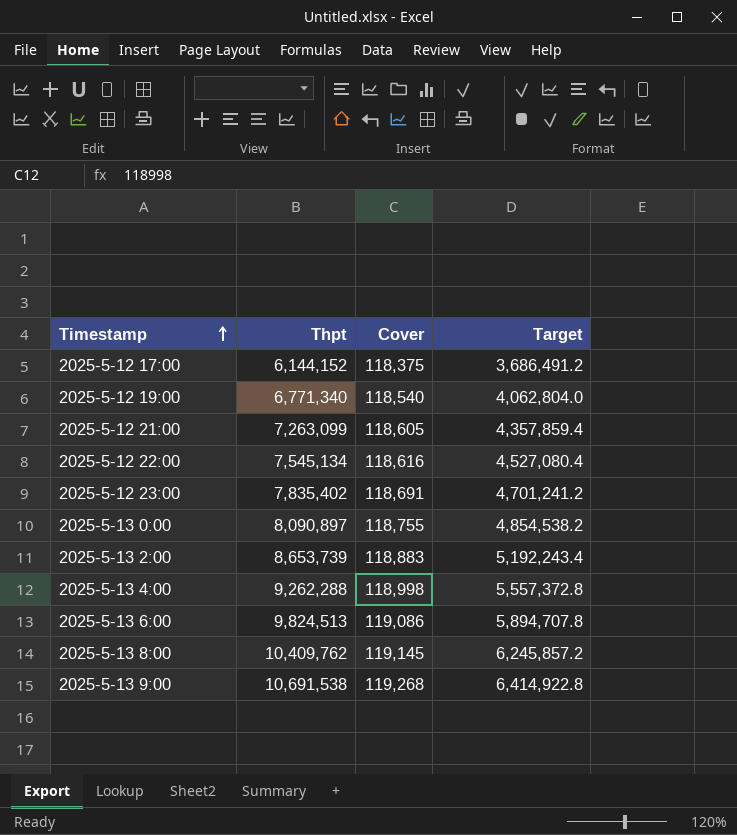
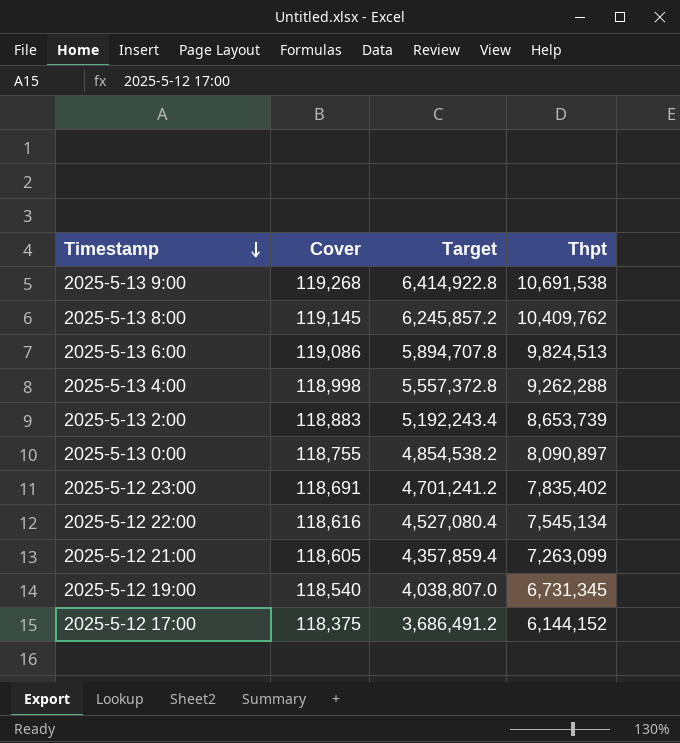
row order: Timestamp ascending -> Timestamp descending
column Thpt | position: 2 -> 4
2025-5-12 19:00 | Target: 4,062,804.0 -> 4,038,807.0
2025-5-12 19:00 | Thpt: 6,771,340 -> 6,731,345

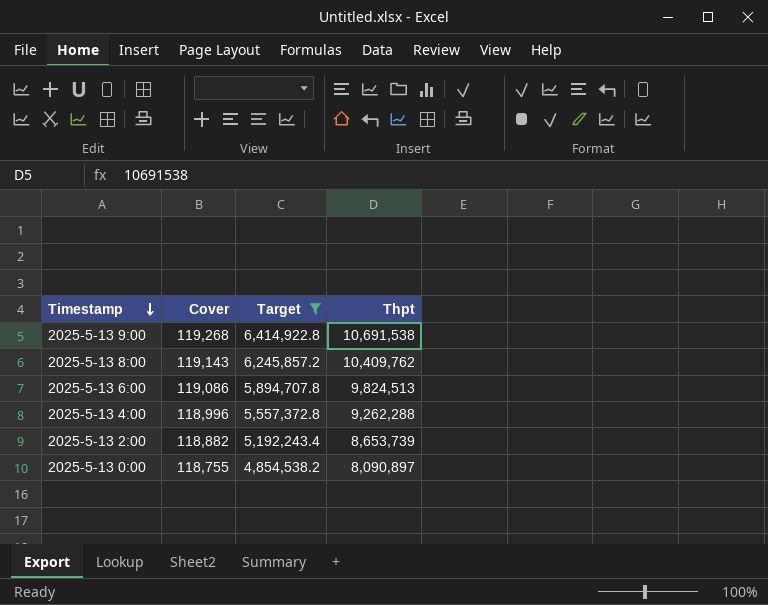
filter: none -> Target >= 4,854,538.2
2025-5-13 8:00 | Cover: 119,145 -> 119,143
2025-5-13 4:00 | Cover: 118,998 -> 118,996
2025-5-13 2:00 | Cover: 118,883 -> 118,882

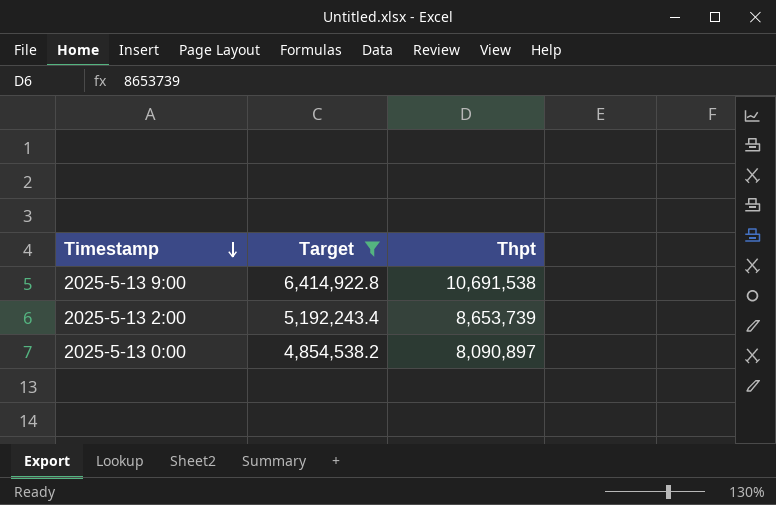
column Cover | position: 2 -> none
row 2025-5-13 8:00: 119,143 | 6,245,857.2 | 10,409,762 -> none
row 2025-5-13 6:00: 119,086 | 5,894,707.8 | 9,824,513 -> none
row 2025-5-13 4:00: 118,996 | 5,557,372.8 | 9,262,288 -> none

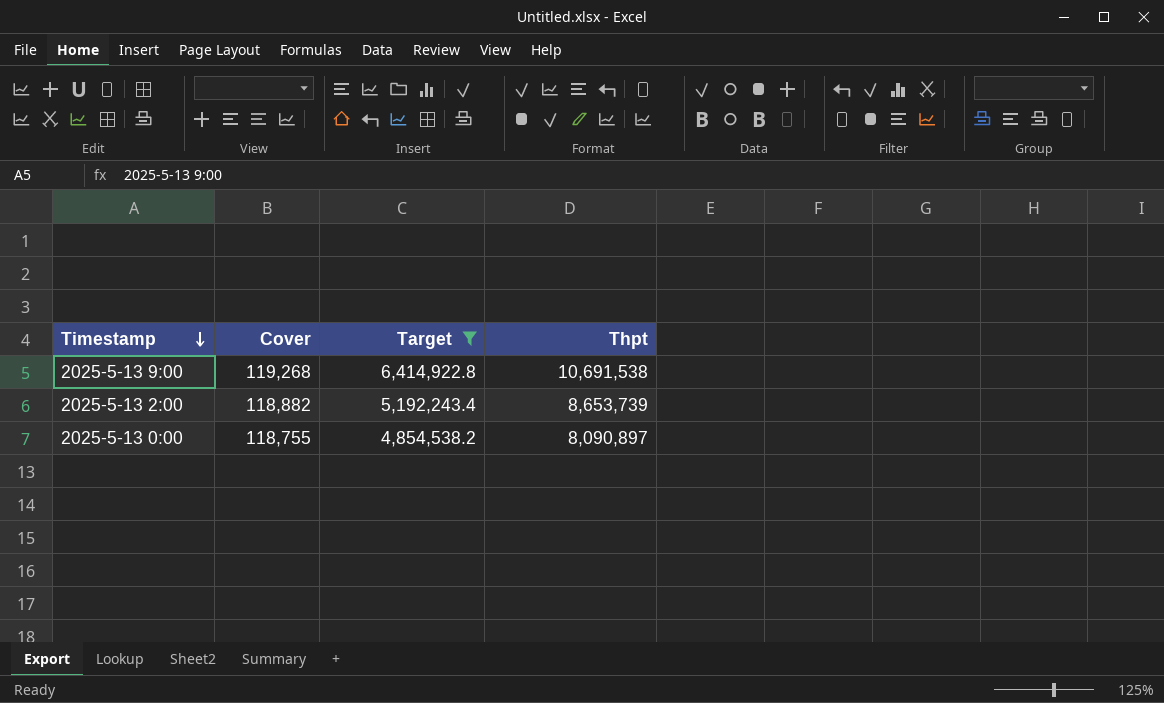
column Cover | position: none -> 2

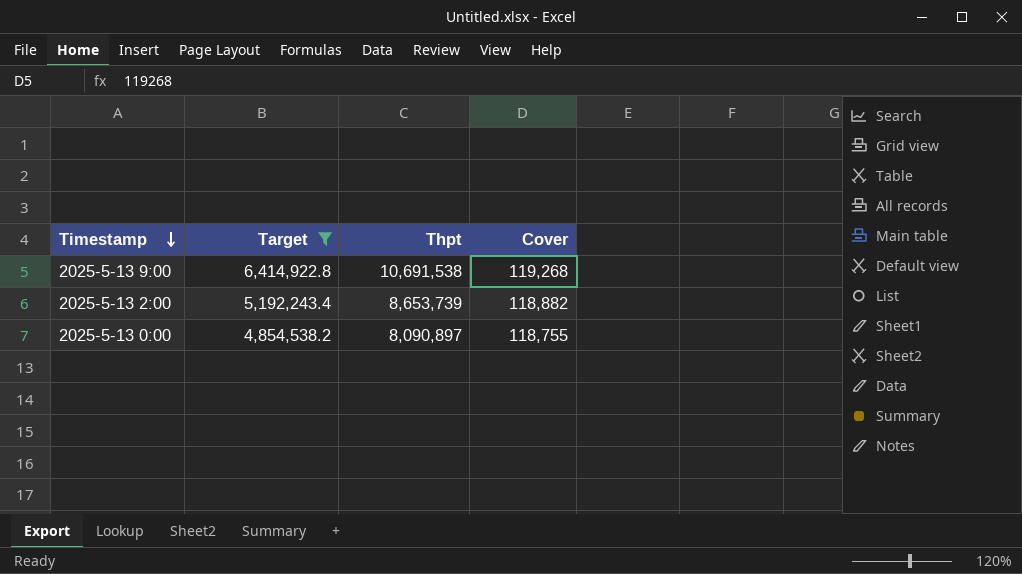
column Cover | position: 2 -> 4

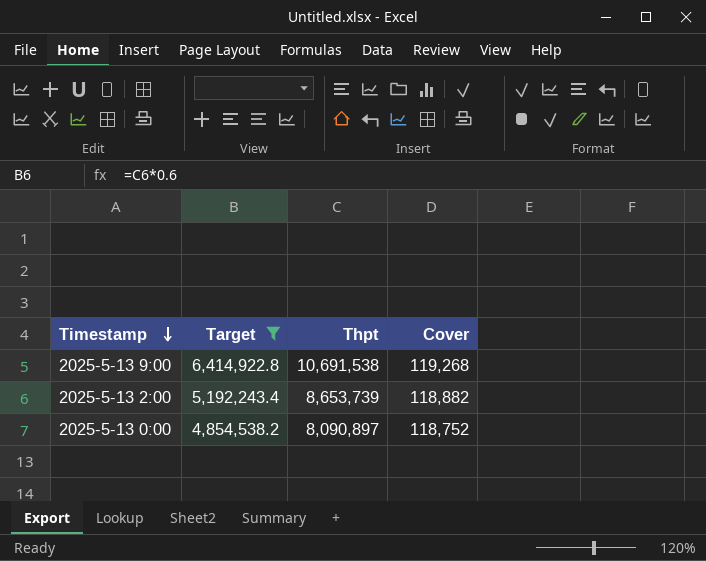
2025-5-13 0:00 | Cover: 118,755 -> 118,752

